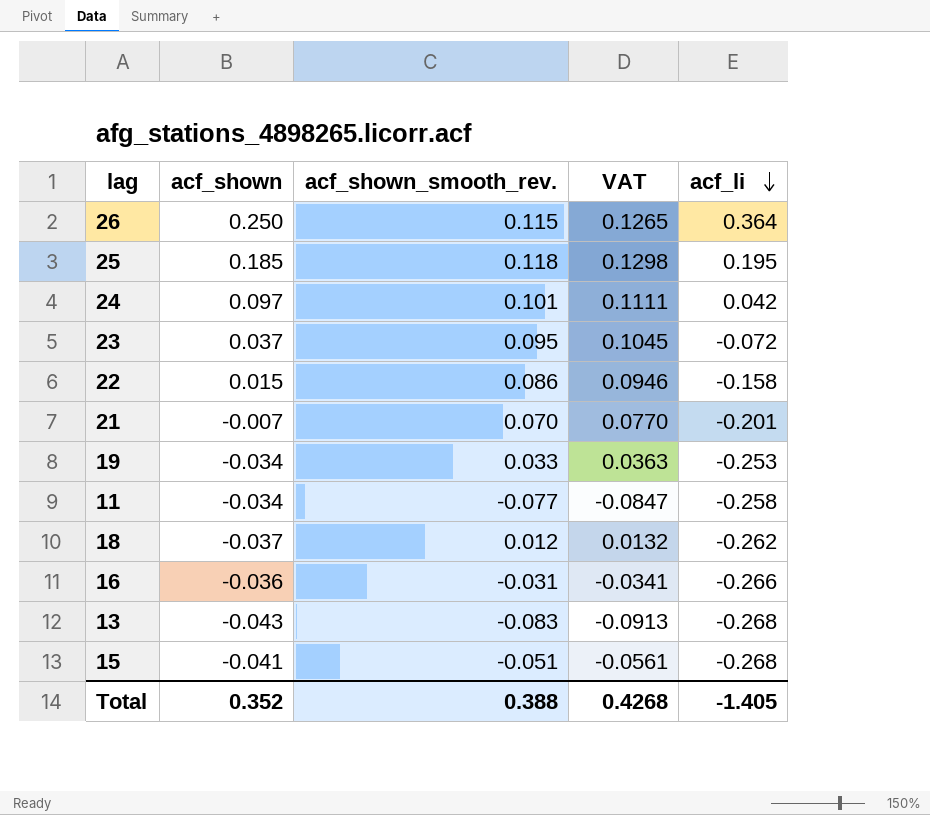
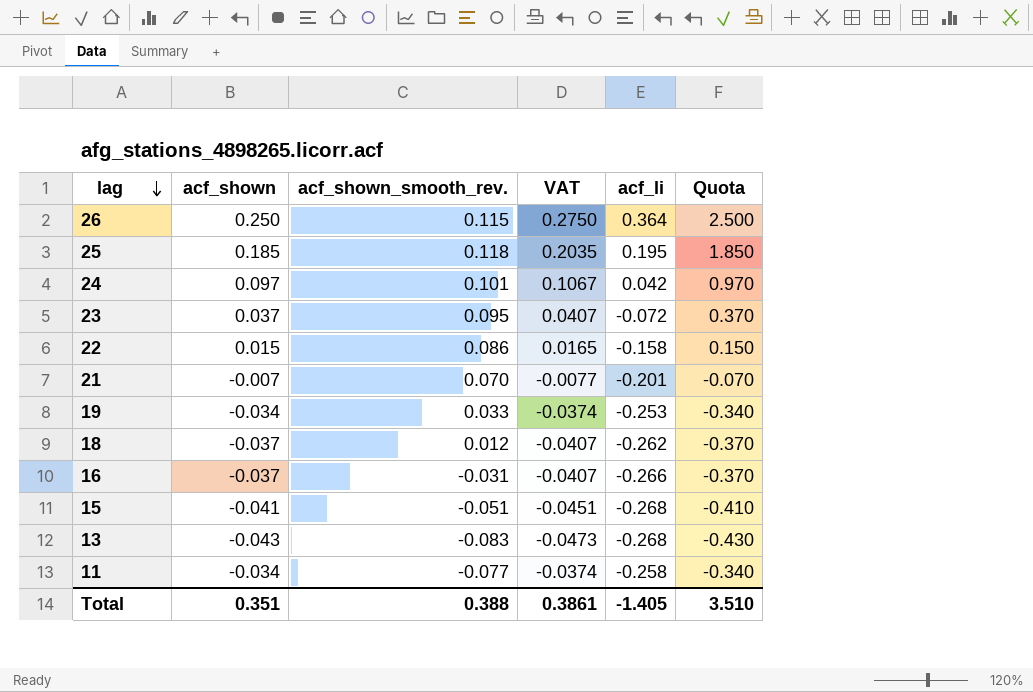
row order: acf_li descending -> lag descending
column VAT | formula: [acf_shown_smooth_rev.] * 1.1 -> [acf_shown] * 1.1
column Quota | formula: none -> [acf_shown] * 10
16 | acf_shown: -0.036 -> -0.037
Total | acf_shown: 0.352 -> 0.351
Total | VAT: 0.4268 -> 0.3861

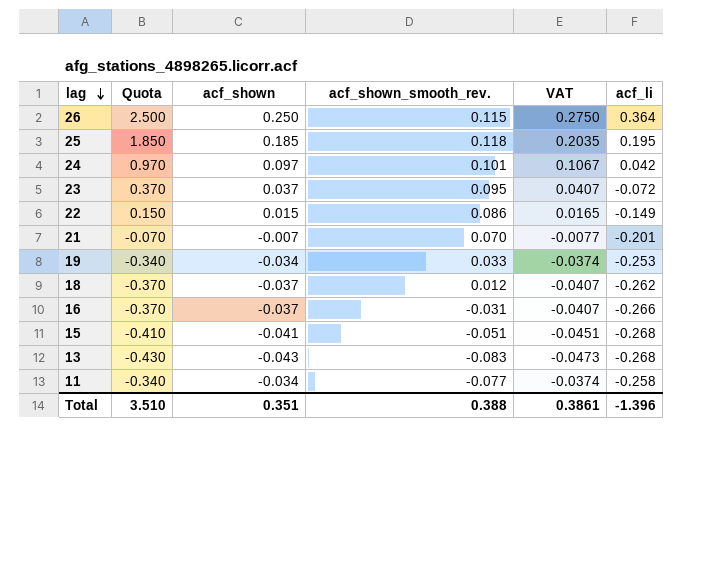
column Quota | position: 6 -> 2
22 | acf_li: -0.158 -> -0.149
Total | acf_li: -1.405 -> -1.396

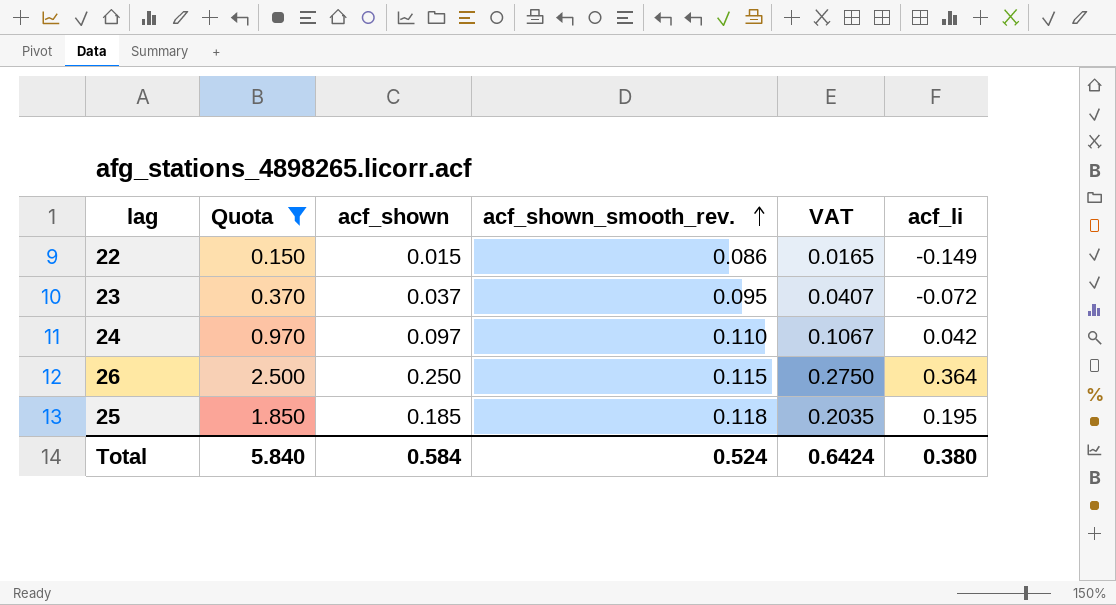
filter: none -> Quota >= 0.150
row order: lag descending -> acf_shown_smooth_rev. ascending
24 | acf_shown_smooth_rev.: 0.101 -> 0.110
Total | Quota: 3.510 -> 5.840
Total | acf_shown: 0.351 -> 0.584
Total | acf_shown_smooth_rev.: 0.388 -> 0.524
Total | VAT: 0.3861 -> 0.6424
Total | acf_li: -1.396 -> 0.380

